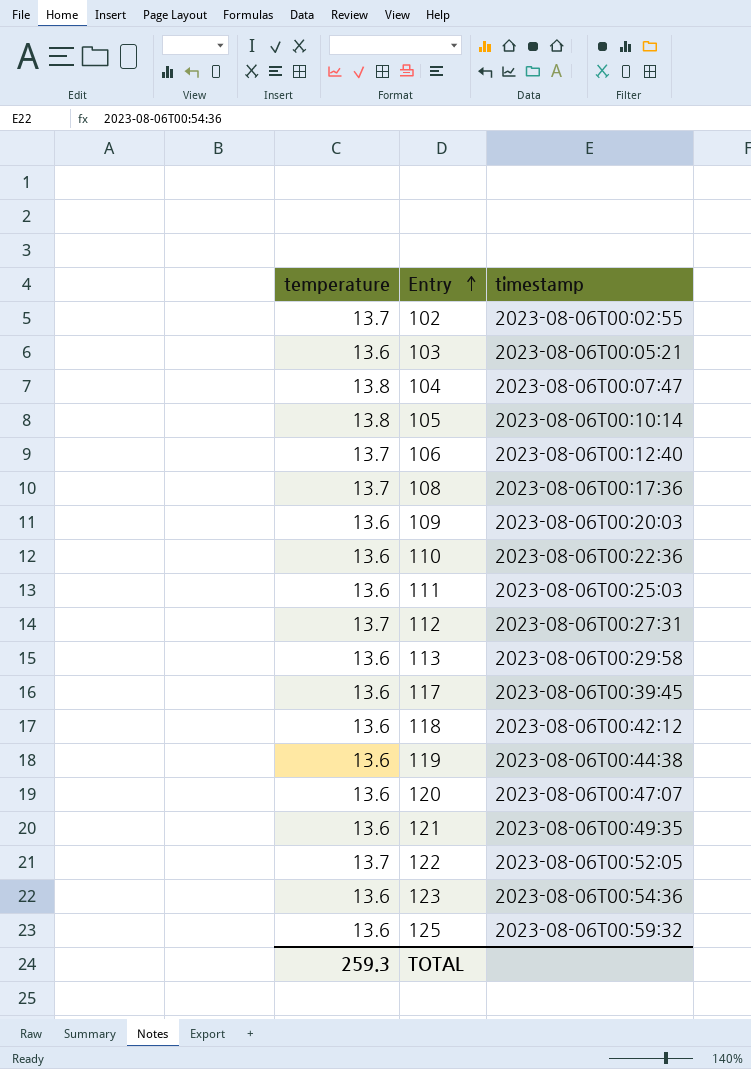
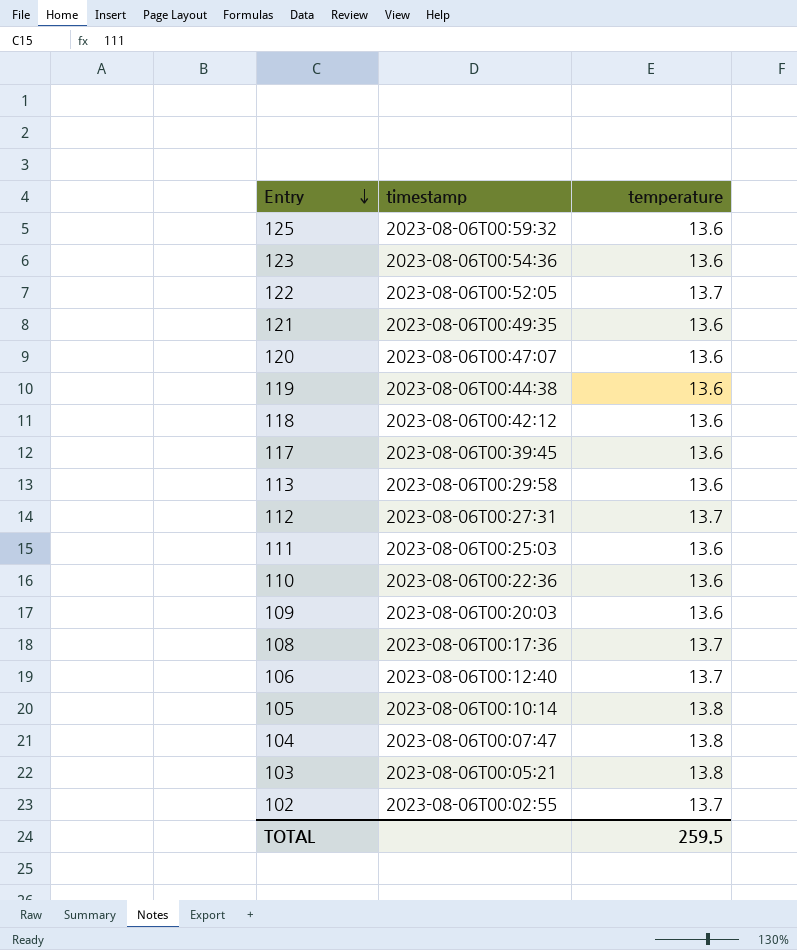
row order: Entry ascending -> Entry descending
column temperature | position: 1 -> 3
103 | temperature: 13.6 -> 13.8
TOTAL | temperature: 259.3 -> 259.5

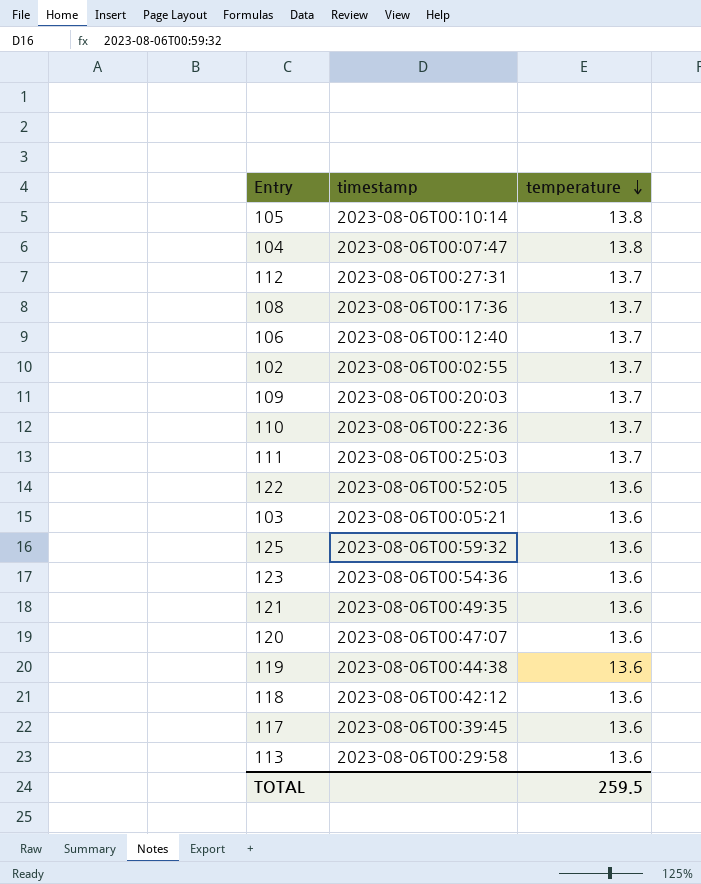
row order: Entry descending -> temperature descending
109 | temperature: 13.6 -> 13.7
110 | temperature: 13.6 -> 13.7
111 | temperature: 13.6 -> 13.7
122 | temperature: 13.7 -> 13.6
103 | temperature: 13.8 -> 13.6

